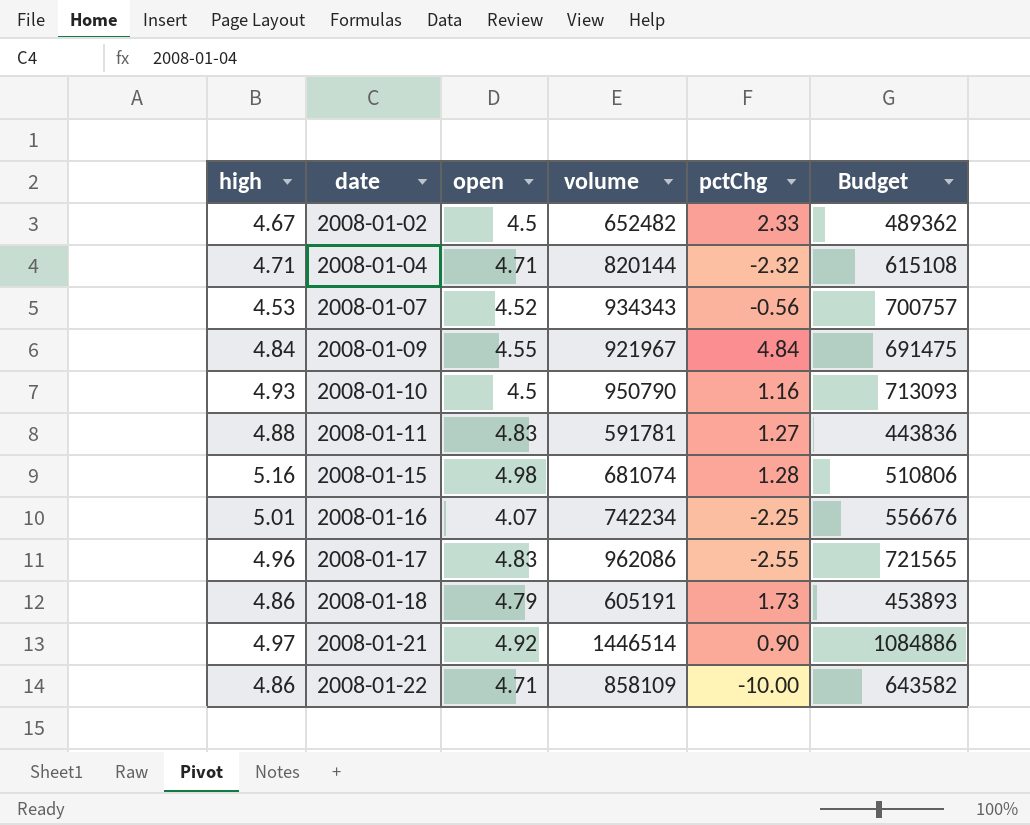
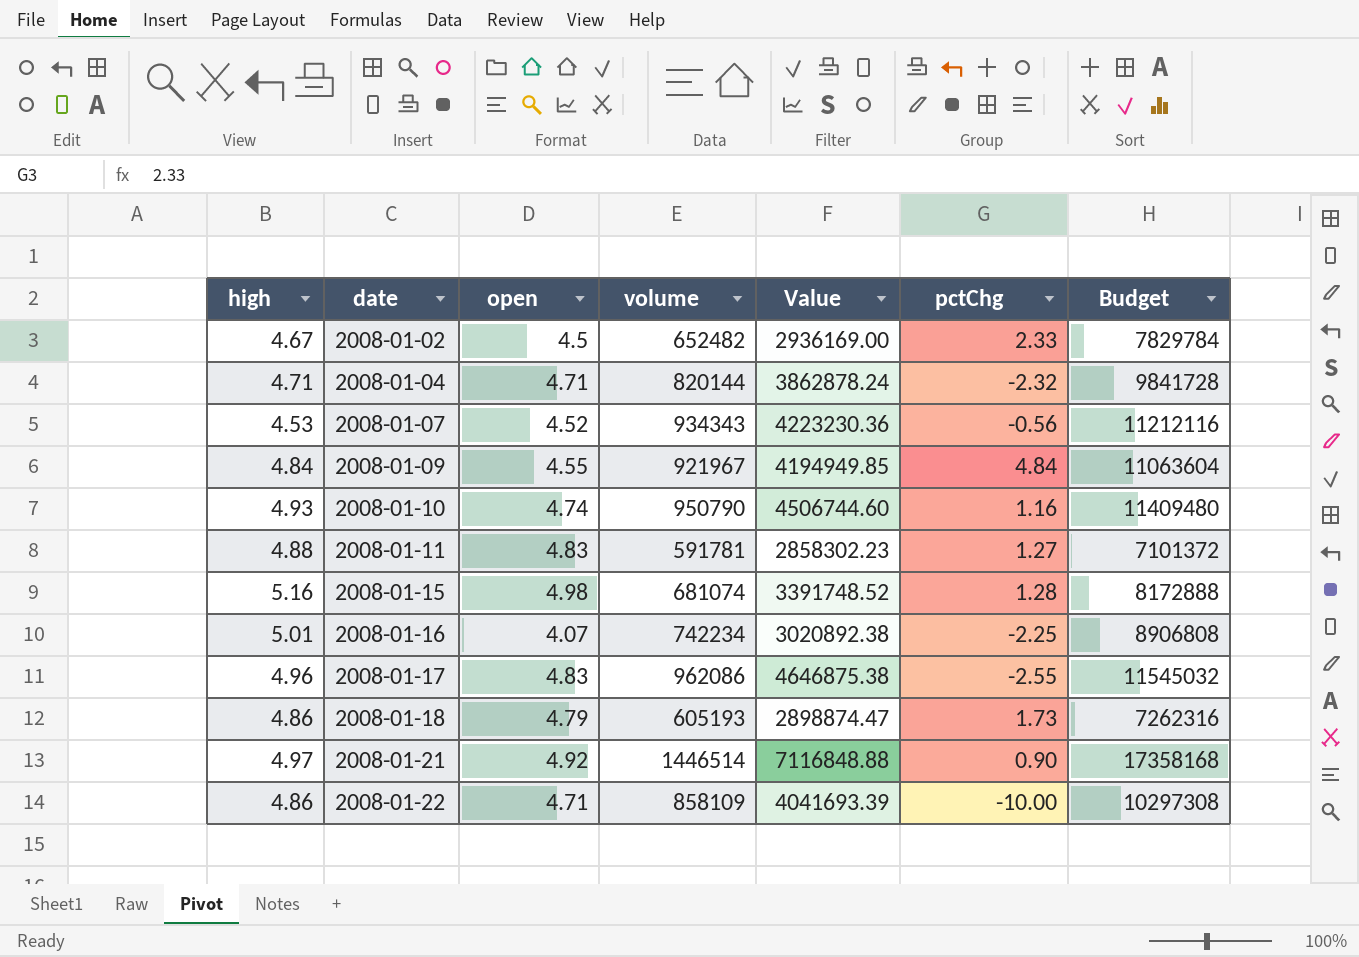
column Value | formula: none -> [open] * [volume]
column Budget | formula: [volume] * 0.75 -> [volume] * 12
2008-01-10 | open: 4.5 -> 4.74
2008-01-18 | volume: 605191 -> 605193

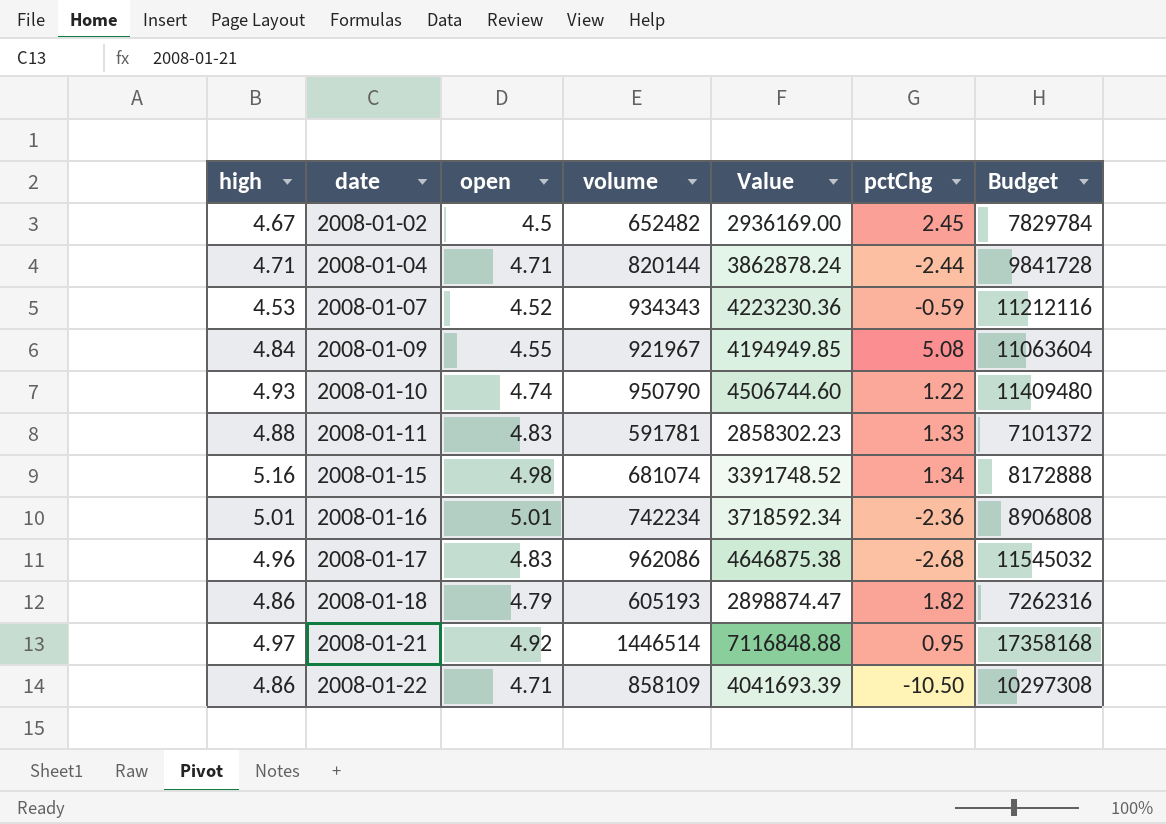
2008-01-02 | pctChg: 2.33 -> 2.45
2008-01-04 | pctChg: -2.32 -> -2.44
2008-01-07 | pctChg: -0.56 -> -0.59
2008-01-09 | pctChg: 4.84 -> 5.08
2008-01-10 | pctChg: 1.16 -> 1.22
2008-01-11 | pctChg: 1.27 -> 1.33
2008-01-15 | pctChg: 1.28 -> 1.34
2008-01-16 | open: 4.07 -> 5.01
2008-01-16 | Value: 3020892.38 -> 3718592.34
2008-01-16 | pctChg: -2.25 -> -2.36
2008-01-17 | pctChg: -2.55 -> -2.68
2008-01-18 | pctChg: 1.73 -> 1.82
2008-01-21 | pctChg: 0.90 -> 0.95
2008-01-22 | pctChg: -10.00 -> -10.50

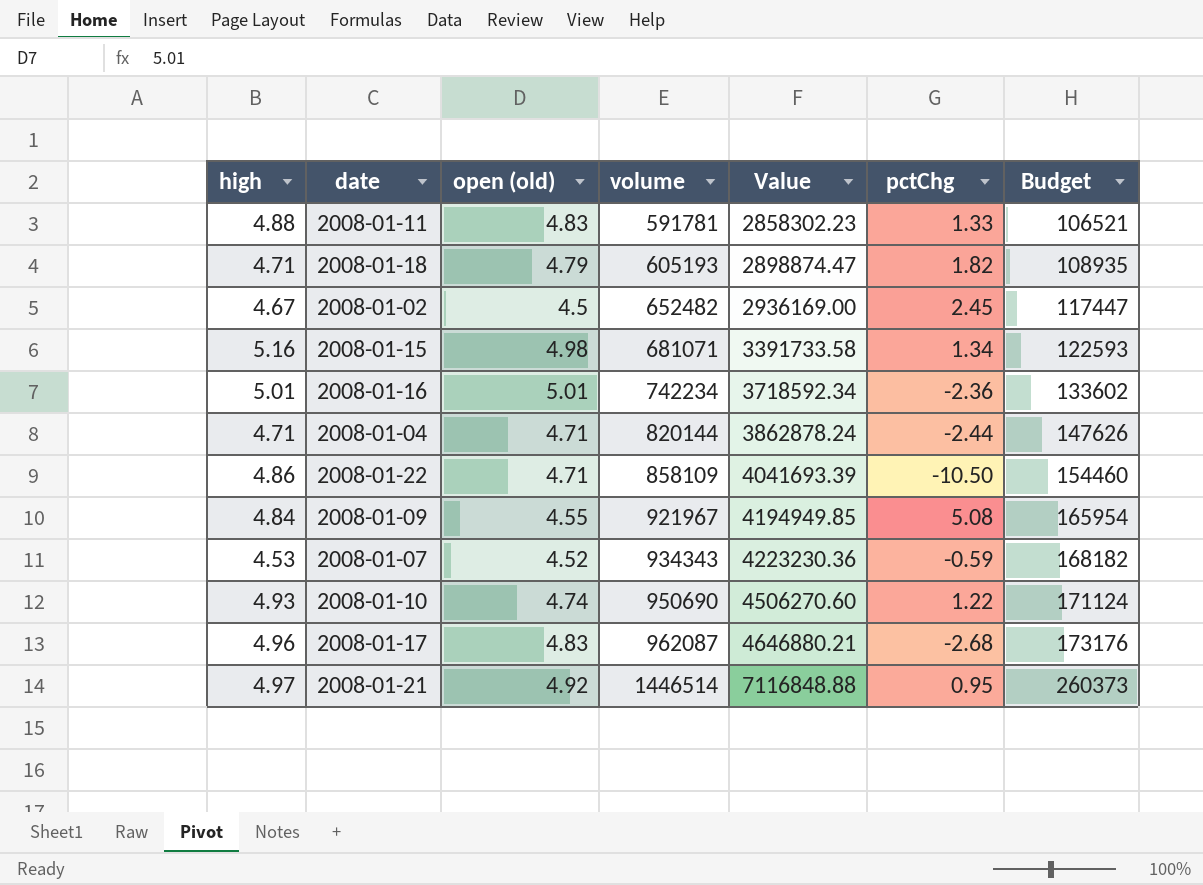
row order: date ascending -> volume ascending
column name: open -> open (old)
column Budget | formula: [volume] * 12 -> [volume] * 0.18
2008-01-18 | high: 4.86 -> 4.71
2008-01-15 | volume: 681074 -> 681071
2008-01-15 | Value: 3391748.52 -> 3391733.58
2008-01-10 | volume: 950790 -> 950690
2008-01-10 | Value: 4506744.60 -> 4506270.60
2008-01-17 | volume: 962086 -> 962087
2008-01-17 | Value: 4646875.38 -> 4646880.21

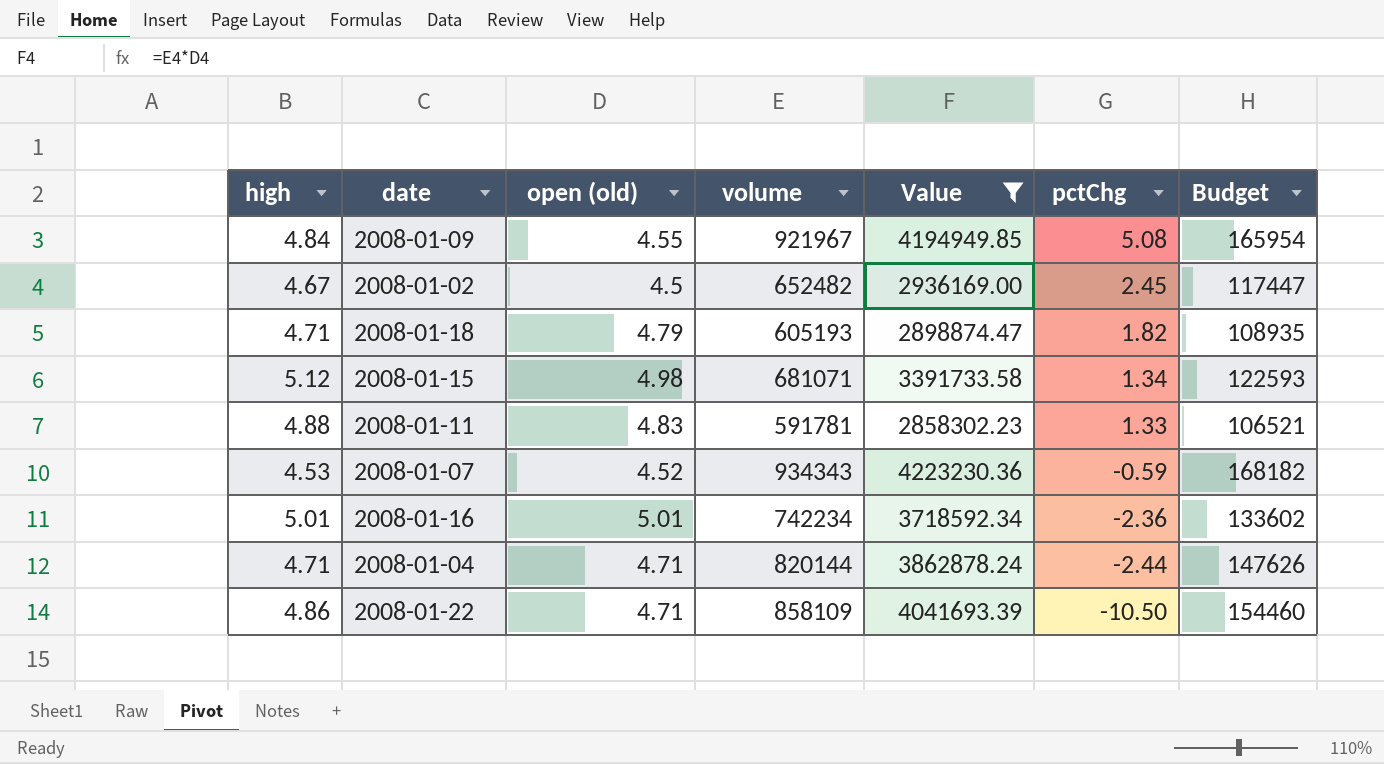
filter: none -> Value <= 4223230.36
row order: volume ascending -> pctChg descending
2008-01-15 | high: 5.16 -> 5.12

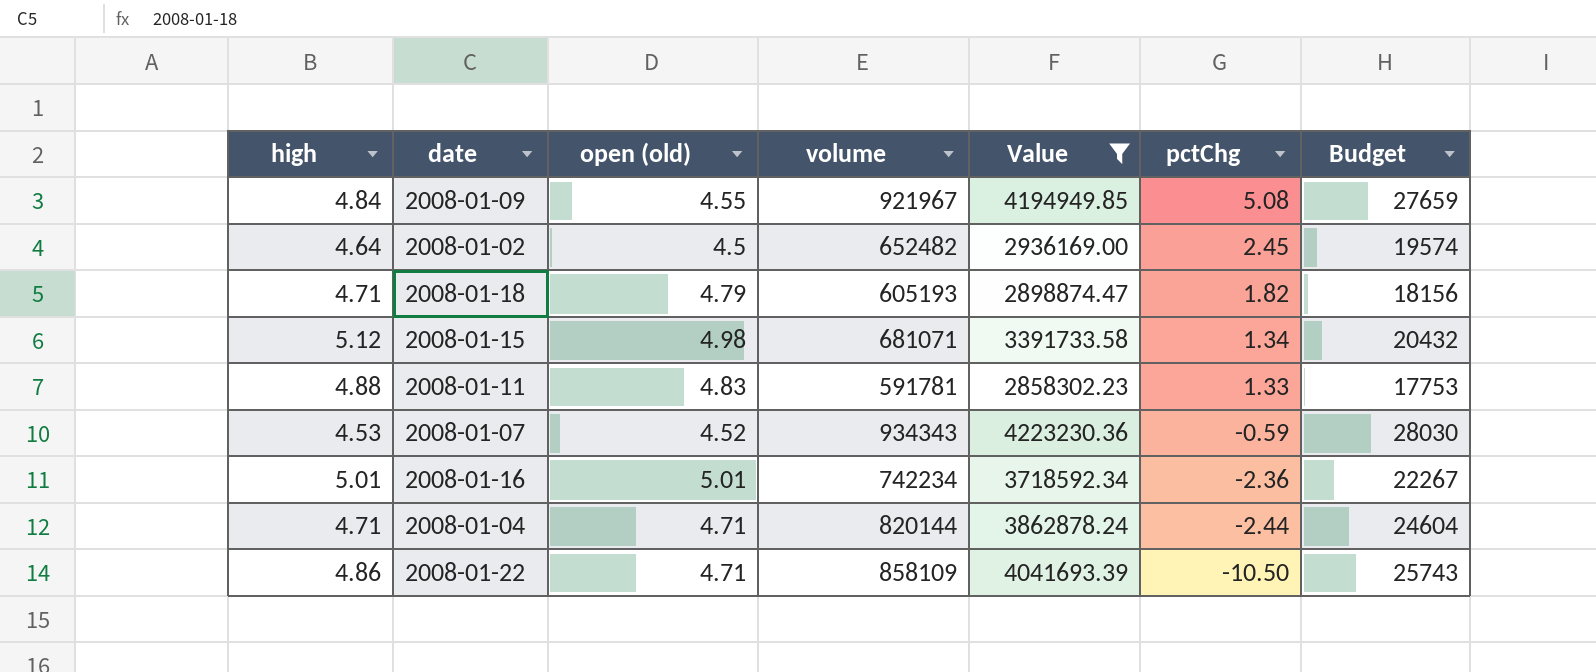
column Budget | formula: [volume] * 0.18 -> [volume] * 0.03
2008-01-02 | high: 4.67 -> 4.64

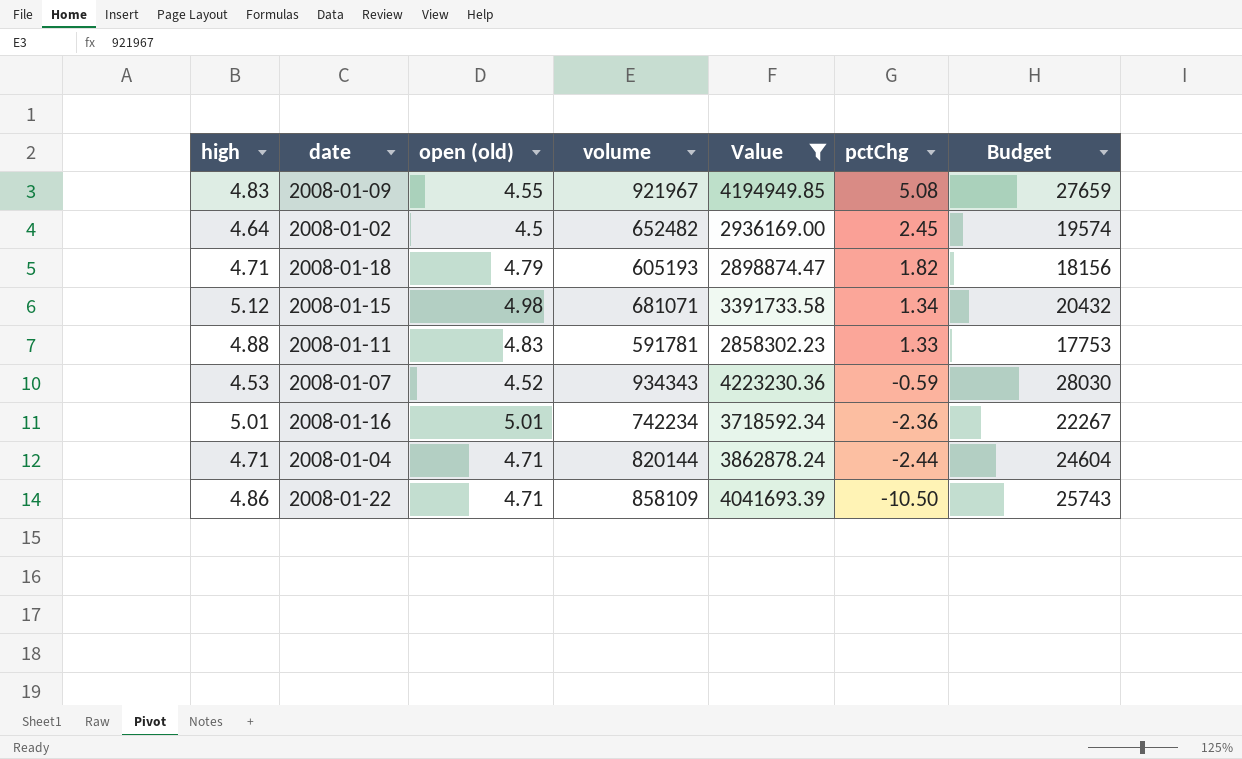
2008-01-09 | high: 4.84 -> 4.83

